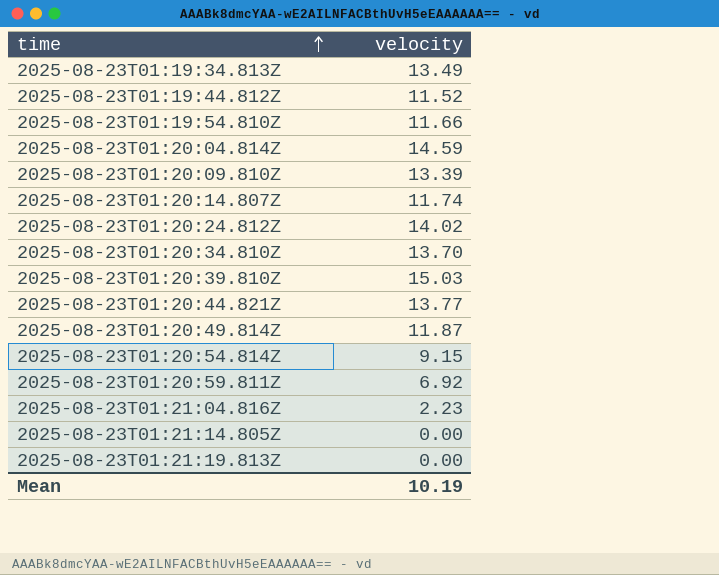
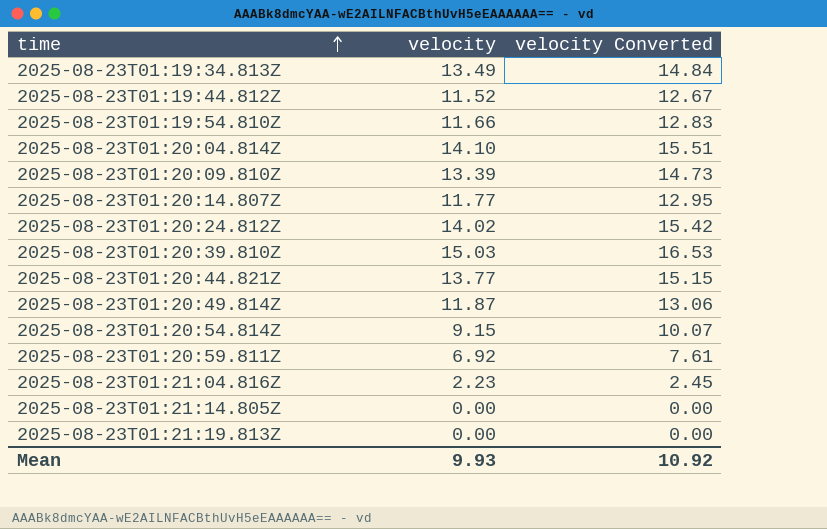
column velocity Converted | formula: none -> [velocity] * 1.1
row 2025-08-23T01:20:34.810Z: 13.70 -> none
2025-08-23T01:20:04.814Z | velocity: 14.59 -> 14.10
2025-08-23T01:20:14.807Z | velocity: 11.74 -> 11.77
Mean | velocity: 10.19 -> 9.93

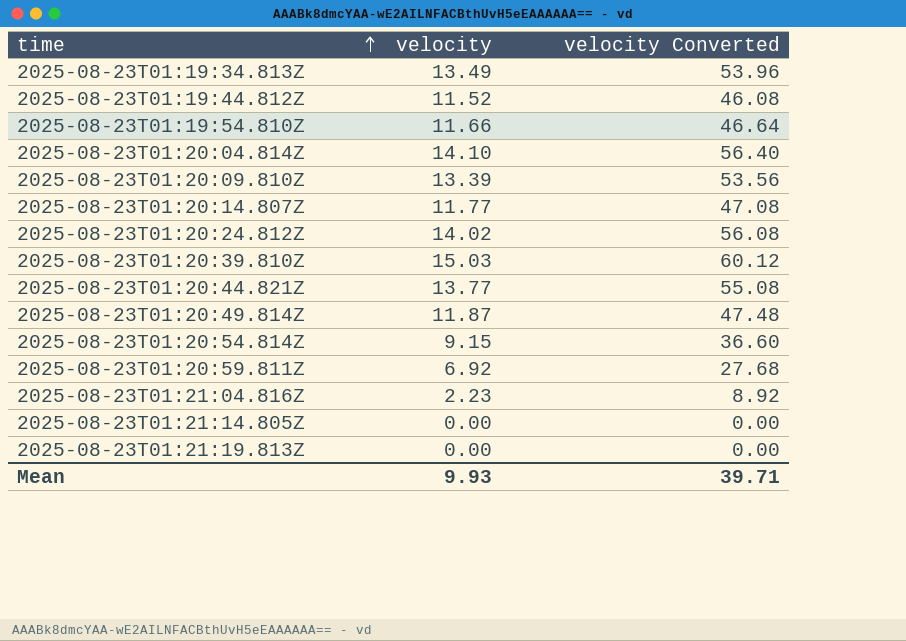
column velocity Converted | formula: [velocity] * 1.1 -> [velocity] * 4
Mean | velocity Converted: 10.92 -> 39.71

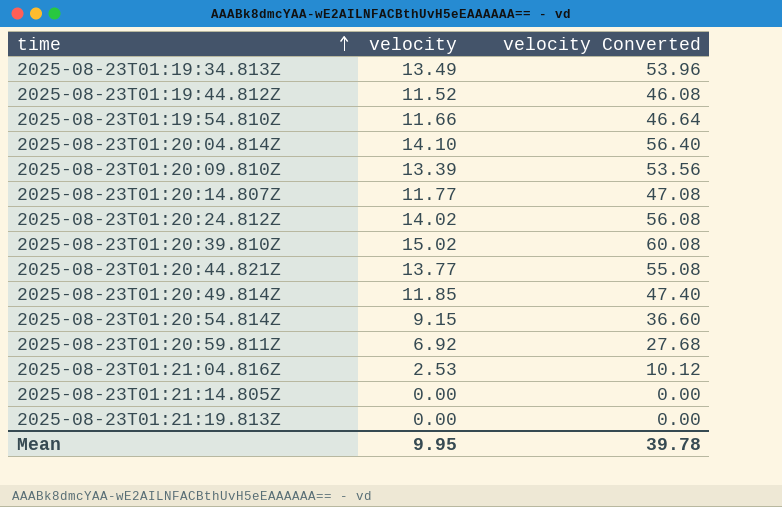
2025-08-23T01:20:39.810Z | velocity: 15.03 -> 15.02
2025-08-23T01:20:39.810Z | velocity Converted: 60.12 -> 60.08
2025-08-23T01:20:49.814Z | velocity: 11.87 -> 11.85
2025-08-23T01:20:49.814Z | velocity Converted: 47.48 -> 47.40
2025-08-23T01:21:04.816Z | velocity: 2.23 -> 2.53
2025-08-23T01:21:04.816Z | velocity Converted: 8.92 -> 10.12
Mean | velocity: 9.93 -> 9.95
Mean | velocity Converted: 39.71 -> 39.78

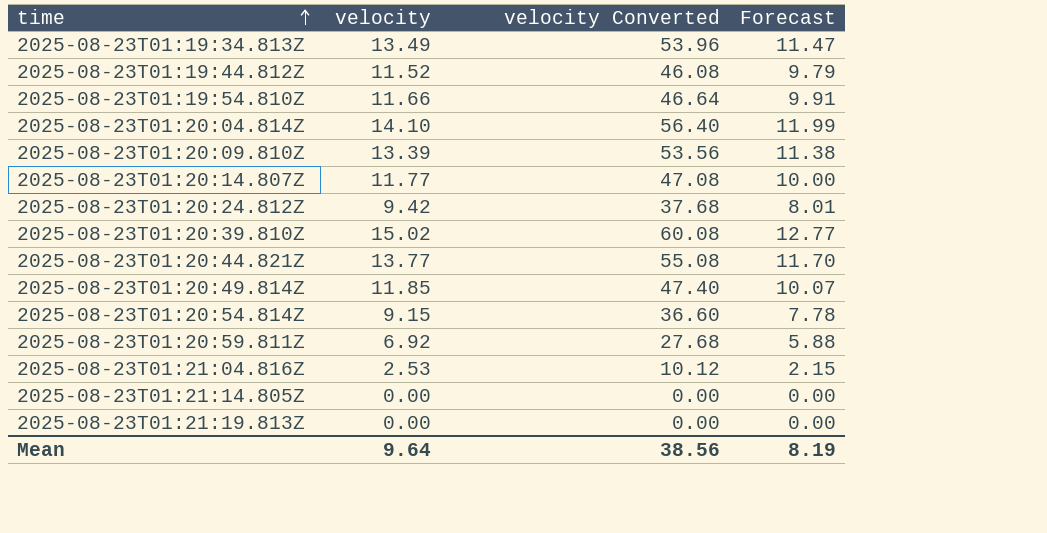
column Forecast | formula: none -> [velocity] * 0.85
2025-08-23T01:20:24.812Z | velocity: 14.02 -> 9.42
2025-08-23T01:20:24.812Z | velocity Converted: 56.08 -> 37.68
Mean | velocity: 9.95 -> 9.64
Mean | velocity Converted: 39.78 -> 38.56

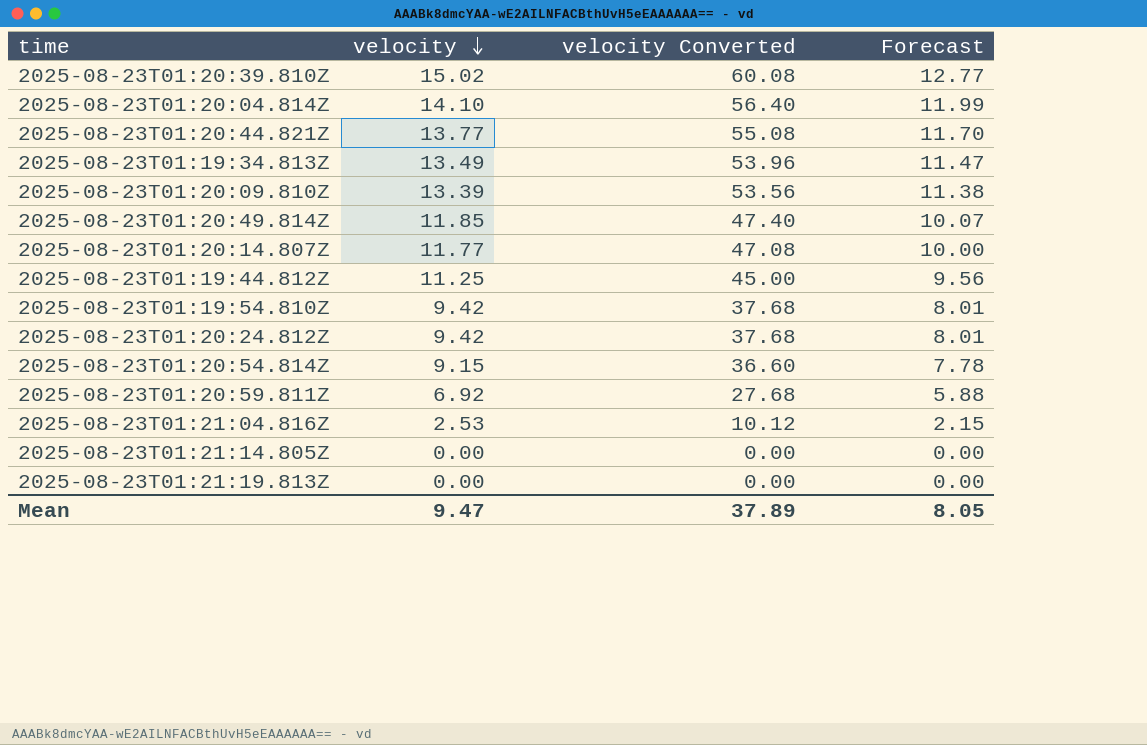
row order: time ascending -> velocity descending
2025-08-23T01:19:44.812Z | velocity: 11.52 -> 11.25
2025-08-23T01:19:44.812Z | velocity Converted: 46.08 -> 45.00
2025-08-23T01:19:44.812Z | Forecast: 9.79 -> 9.56
2025-08-23T01:19:54.810Z | velocity: 11.66 -> 9.42
2025-08-23T01:19:54.810Z | velocity Converted: 46.64 -> 37.68
2025-08-23T01:19:54.810Z | Forecast: 9.91 -> 8.01
Mean | velocity: 9.64 -> 9.47
Mean | velocity Converted: 38.56 -> 37.89
Mean | Forecast: 8.19 -> 8.05

